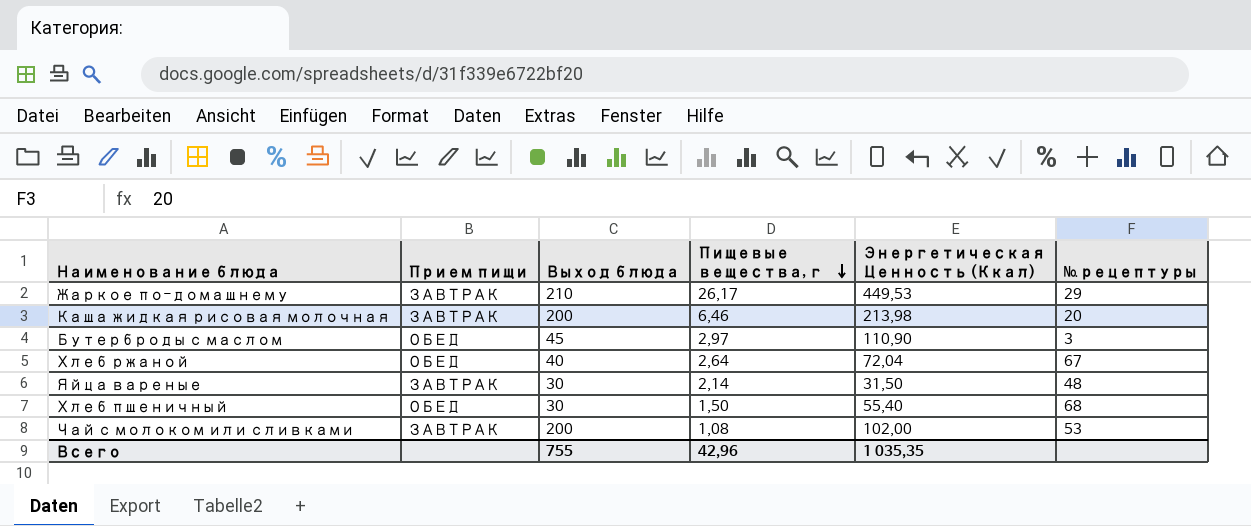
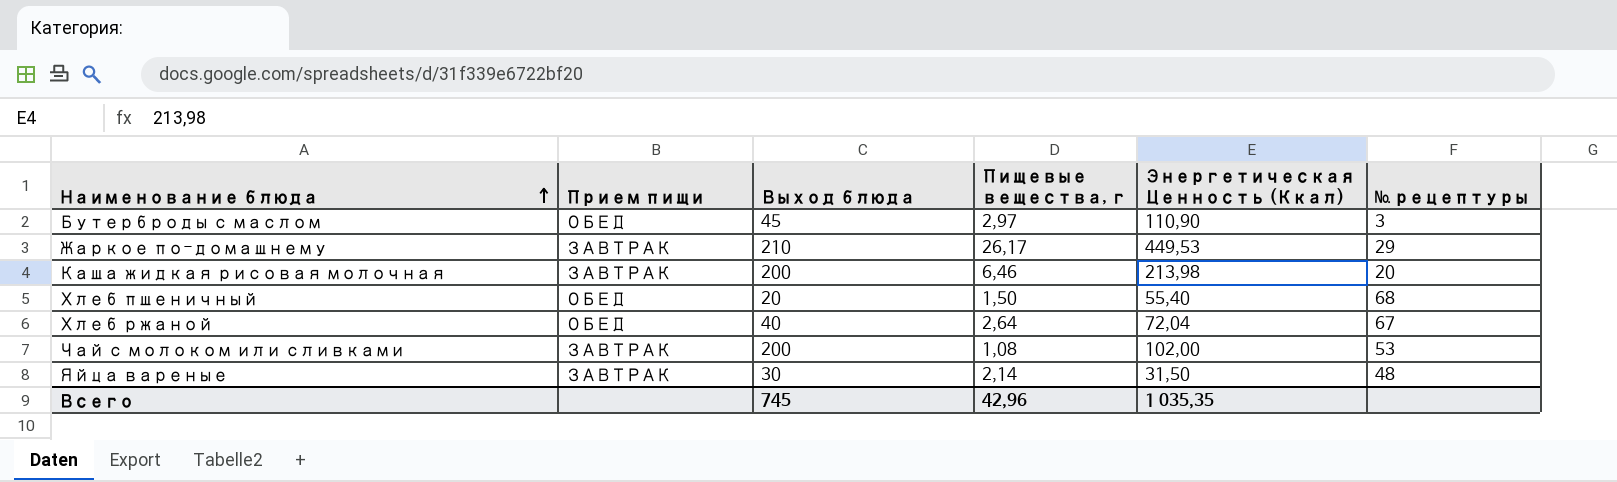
row order: Пищевые вещества, г descending -> Наименование блюда ascending
Хлеб пшеничный | Выход блюда: 30 -> 20
Всего | Выход блюда: 755 -> 745

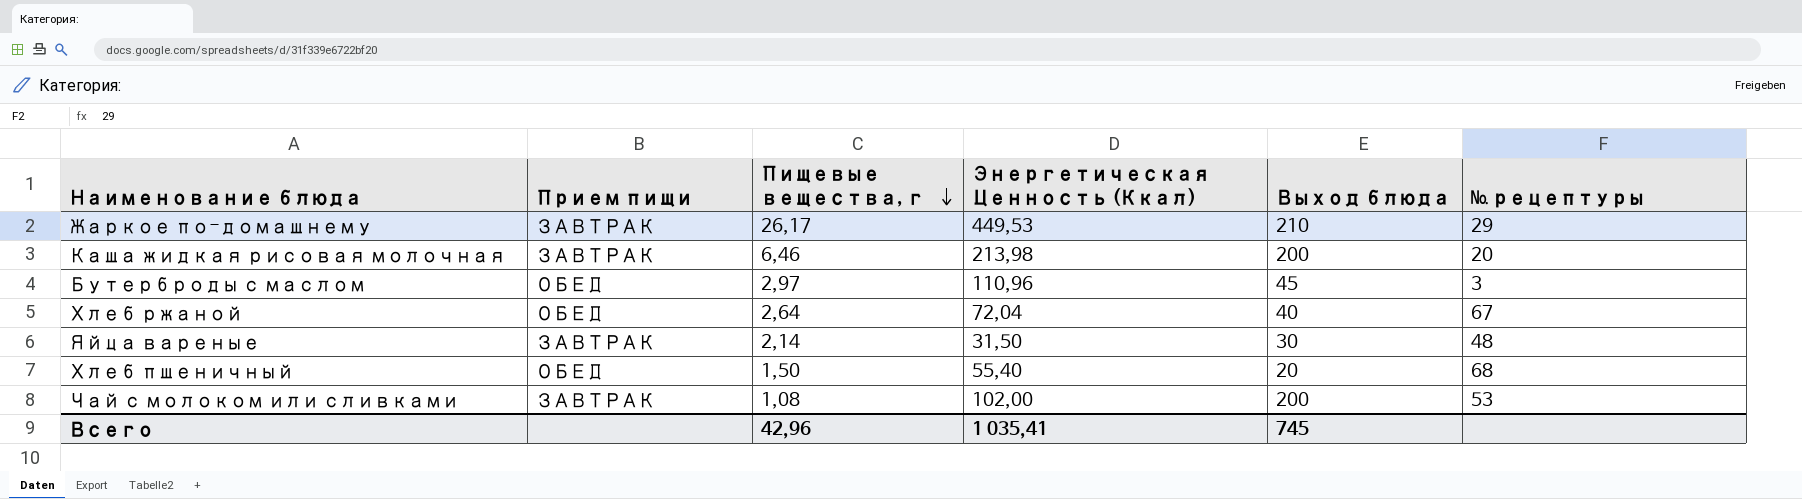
row order: Наименование блюда ascending -> Пищевые вещества, г descending
column Выход блюда | position: 3 -> 5
Бутерброды с маслом | Энергетическая Ценность (Ккал): 110,90 -> 110,96
Всего | Энергетическая Ценность (Ккал): 1 035,35 -> 1 035,41

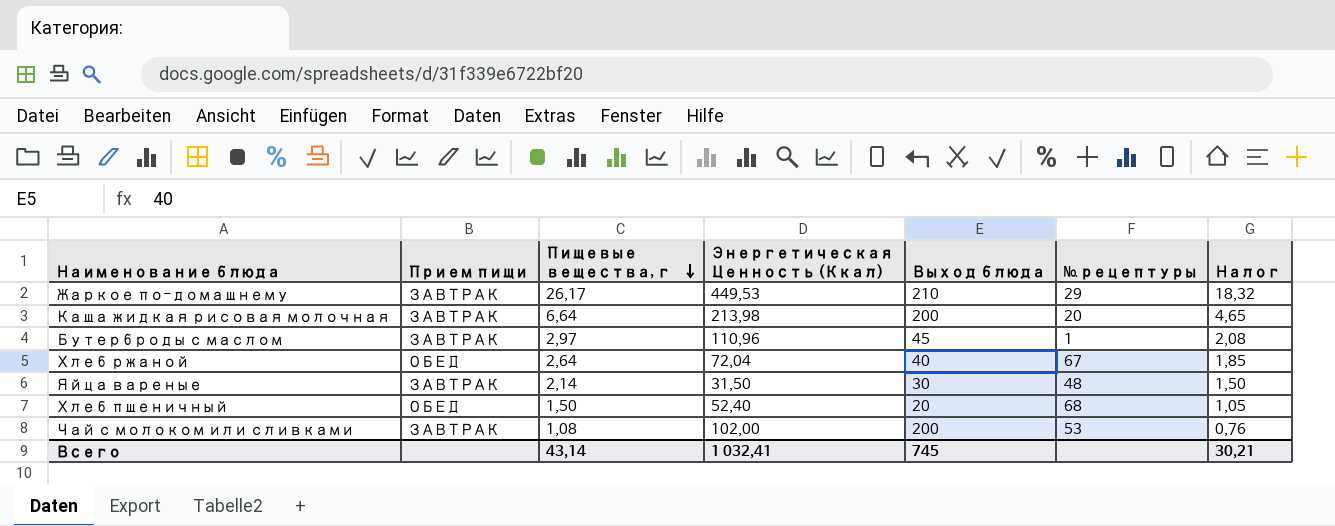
column Налог | formula: none -> [Пищевые вещества, г] * 0,7
Каша жидкая рисовая молочная | Пищевые вещества, г: 6,46 -> 6,64
Бутерброды с маслом | Прием пищи: ОБЕД -> ЗАВТРАК
Бутерброды с маслом | № рецептуры: 3 -> 1
Хлеб пшеничный | Энергетическая Ценность (Ккал): 55,40 -> 52,40
Всего | Пищевые вещества, г: 42,96 -> 43,14
Всего | Энергетическая Ценность (Ккал): 1 035,41 -> 1 032,41

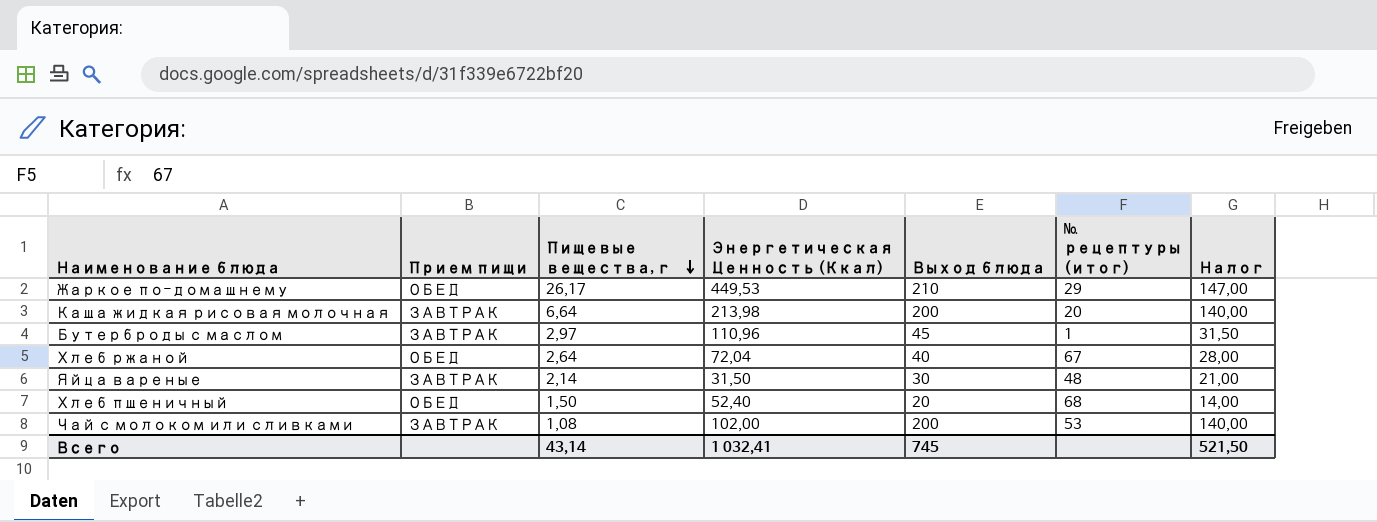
column name: № рецептуры -> № рецептуры (итог)
column Налог | formula: [Пищевые вещества, г] * 0,7 -> [Выход блюда] * 0,7
Жаркое по-домашнему | Прием пищи: ЗАВТРАК -> ОБЕД
Всего | Налог: 30,21 -> 521,50

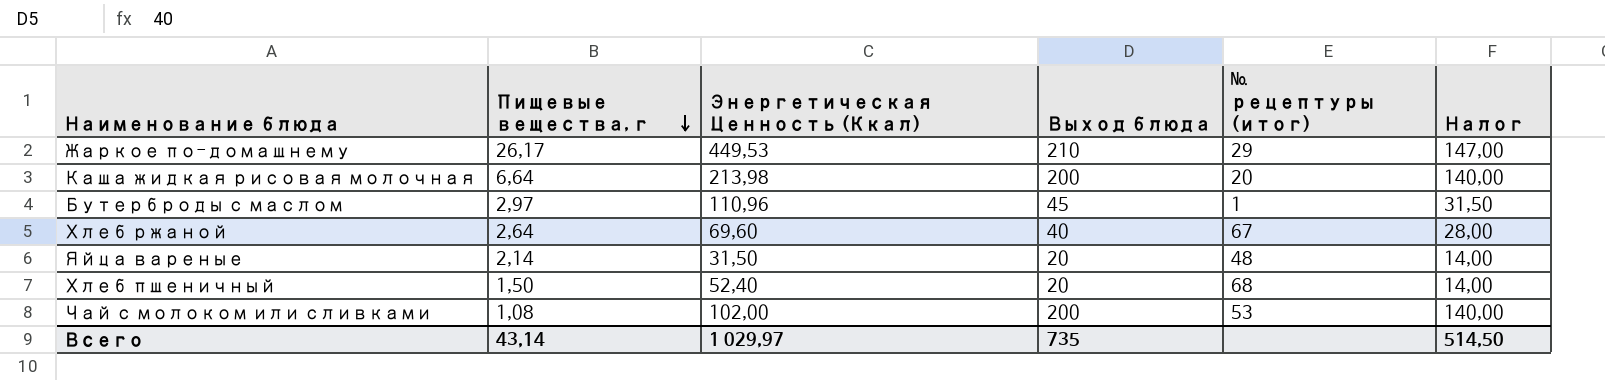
column Прием пищи | position: 2 -> none
Хлеб ржаной | Энергетическая Ценность (Ккал): 72,04 -> 69,60
Яйца вареные | Выход блюда: 30 -> 20
Яйца вареные | Налог: 21,00 -> 14,00
Всего | Энергетическая Ценность (Ккал): 1 032,41 -> 1 029,97
Всего | Выход блюда: 745 -> 735
Всего | Налог: 521,50 -> 514,50

